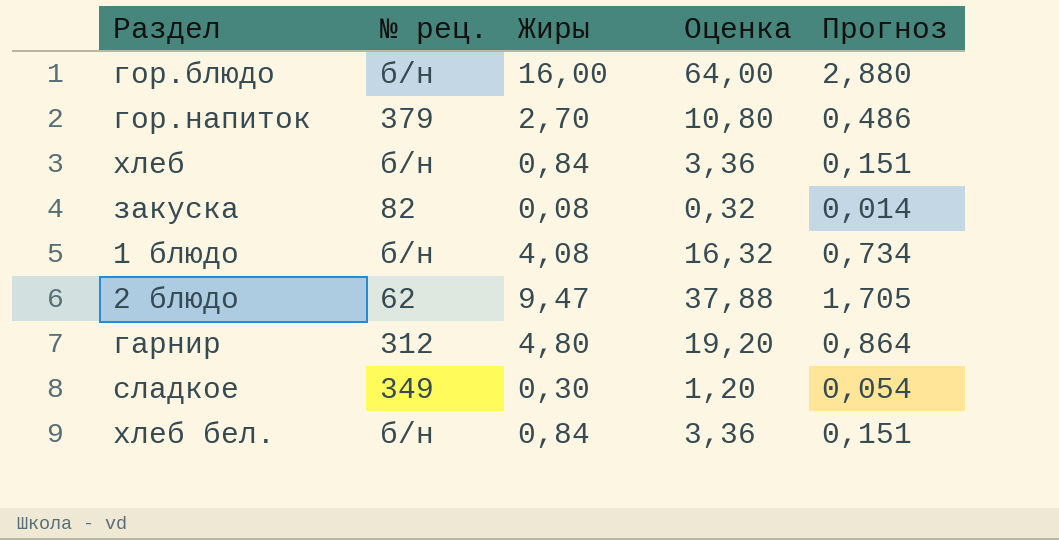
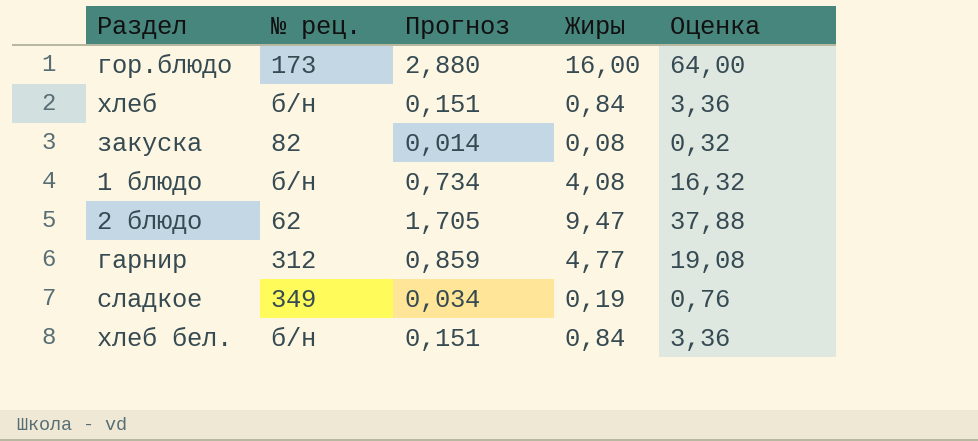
column Прогноз | position: 5 -> 3
row гор.напиток: 379 | 2,70 | 10,80 | 0,486 -> none
гор.блюдо | № рец.: б/н -> 173
гарнир | Прогноз: 0,864 -> 0,859
гарнир | Жиры: 4,80 -> 4,77
гарнир | Оценка: 19,20 -> 19,08
сладкое | Прогноз: 0,054 -> 0,034
сладкое | Жиры: 0,30 -> 0,19
сладкое | Оценка: 1,20 -> 0,76

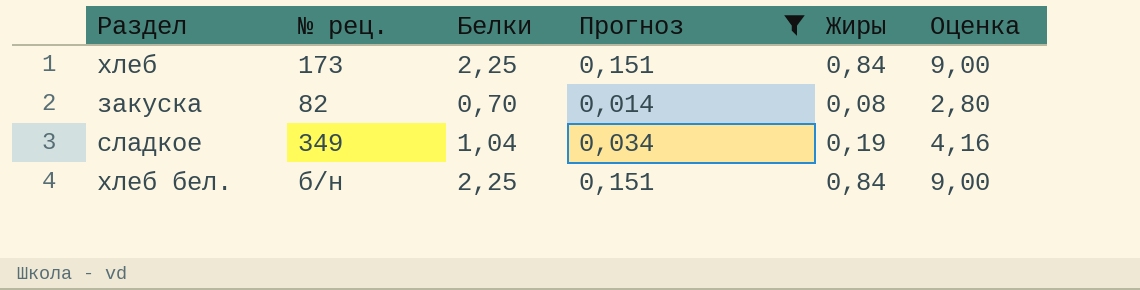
filter: none -> Прогноз <= 0,151
column Белки | position: none -> 3
column Оценка | formula: [Жиры] * 4 -> [Белки] * 4
хлеб | № рец.: б/н -> 173

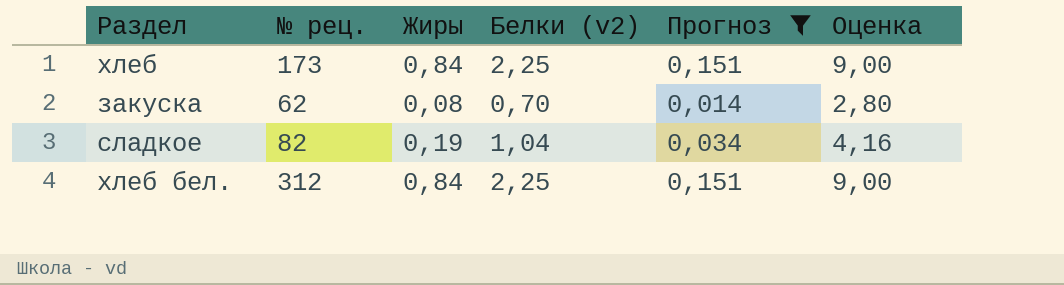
column Жиры | position: 5 -> 3
column name: Белки -> Белки (v2)
закуска | № рец.: 82 -> 62
сладкое | № рец.: 349 -> 82
хлеб бел. | № рец.: б/н -> 312

